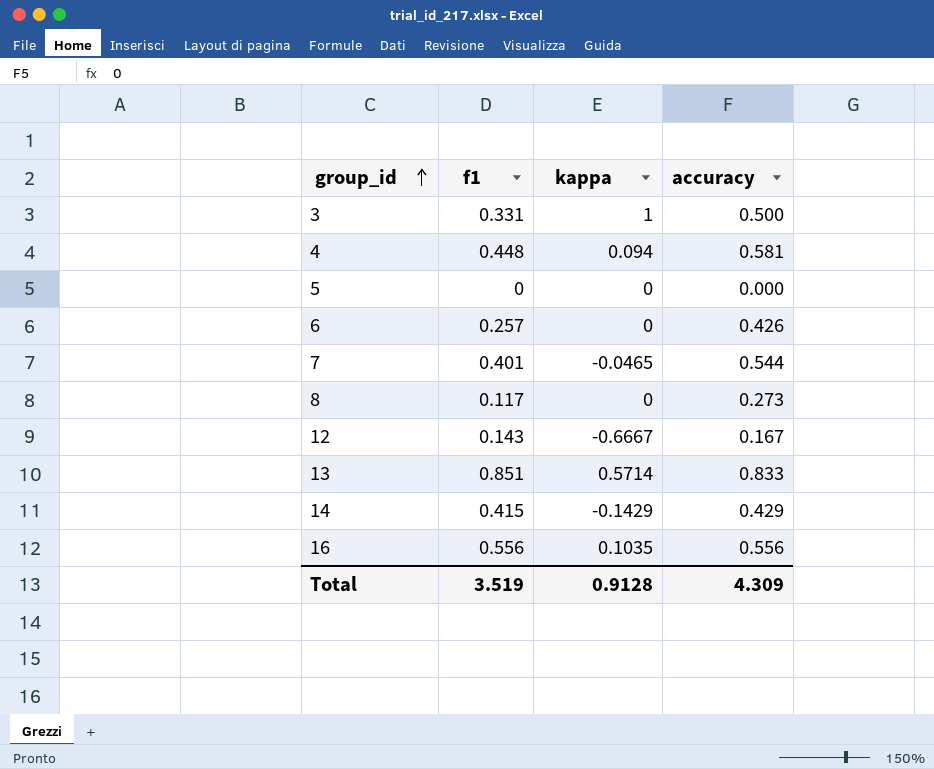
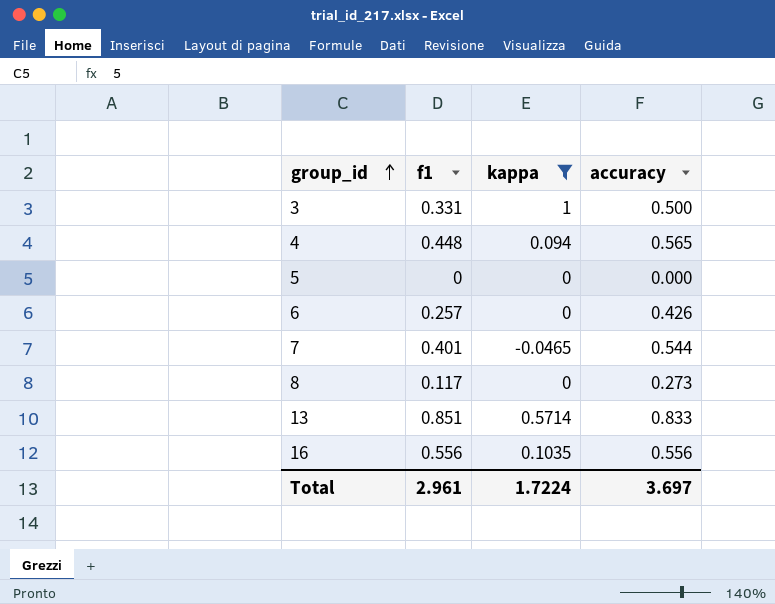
filter: none -> kappa >= -0.0465
4 | accuracy: 0.581 -> 0.565
Total | f1: 3.519 -> 2.961
Total | kappa: 0.9128 -> 1.7224
Total | accuracy: 4.309 -> 3.697

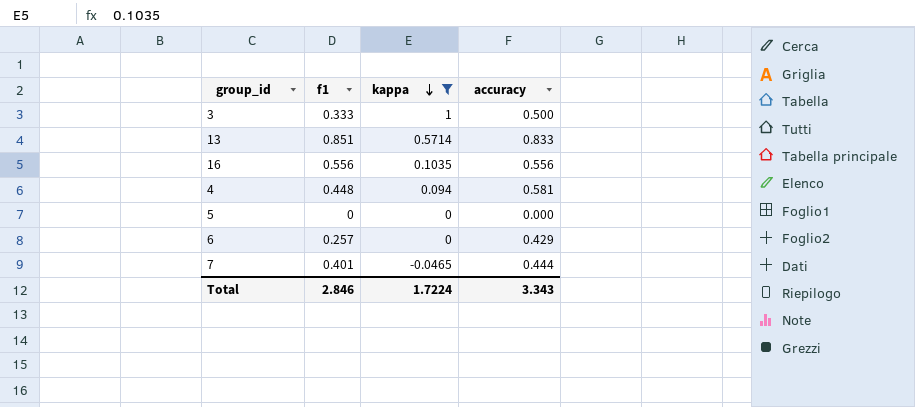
row order: group_id ascending -> kappa descending
row 8: 0.117 | 0 | 0.273 -> none
3 | f1: 0.331 -> 0.333
4 | accuracy: 0.565 -> 0.581
6 | accuracy: 0.426 -> 0.429
7 | accuracy: 0.544 -> 0.444
Total | f1: 2.961 -> 2.846
Total | accuracy: 3.697 -> 3.343

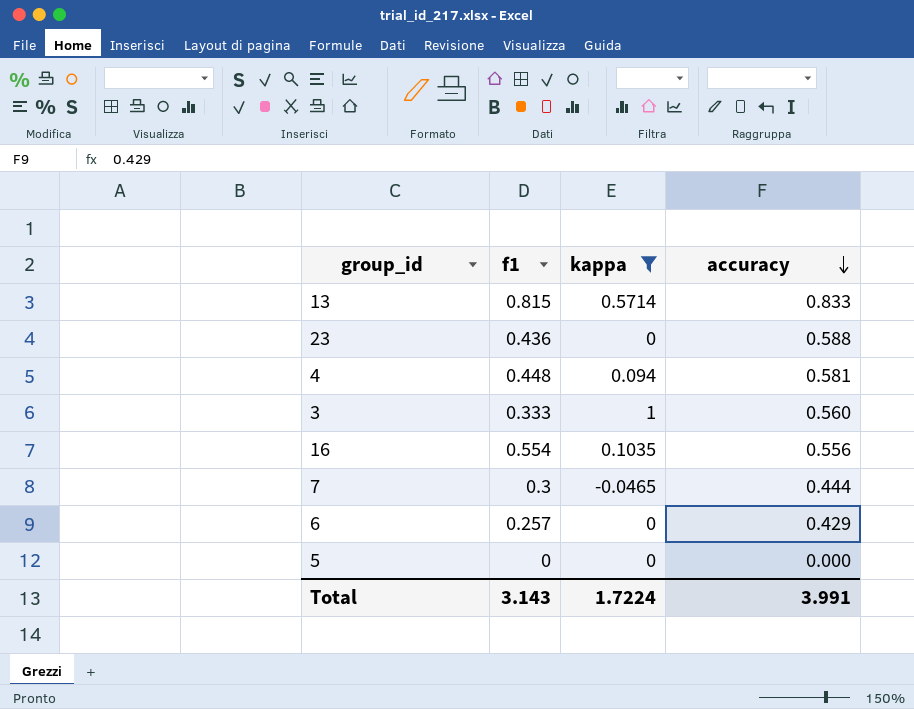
row order: kappa descending -> accuracy descending
13 | f1: 0.851 -> 0.815
row 23: none -> 0.436 | 0 | 0.588
3 | accuracy: 0.500 -> 0.560
16 | f1: 0.556 -> 0.554
7 | f1: 0.401 -> 0.3
Total | f1: 2.846 -> 3.143
Total | accuracy: 3.343 -> 3.991

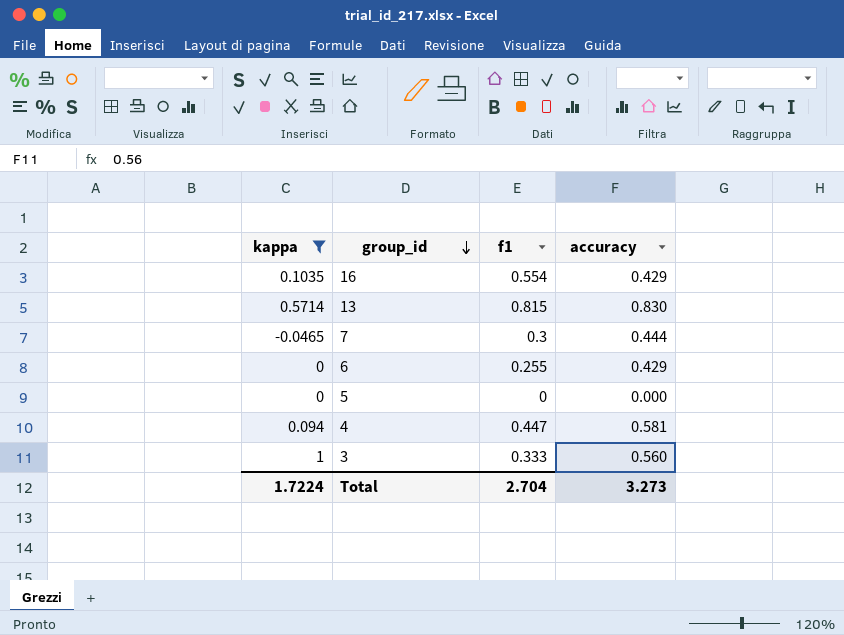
row order: accuracy descending -> group_id descending
column kappa | position: 3 -> 1
row 23: 0.436 | 0 | 0.588 -> none
16 | accuracy: 0.556 -> 0.429
13 | accuracy: 0.833 -> 0.830
6 | f1: 0.257 -> 0.255
4 | f1: 0.448 -> 0.447
Total | f1: 3.143 -> 2.704
Total | accuracy: 3.991 -> 3.273

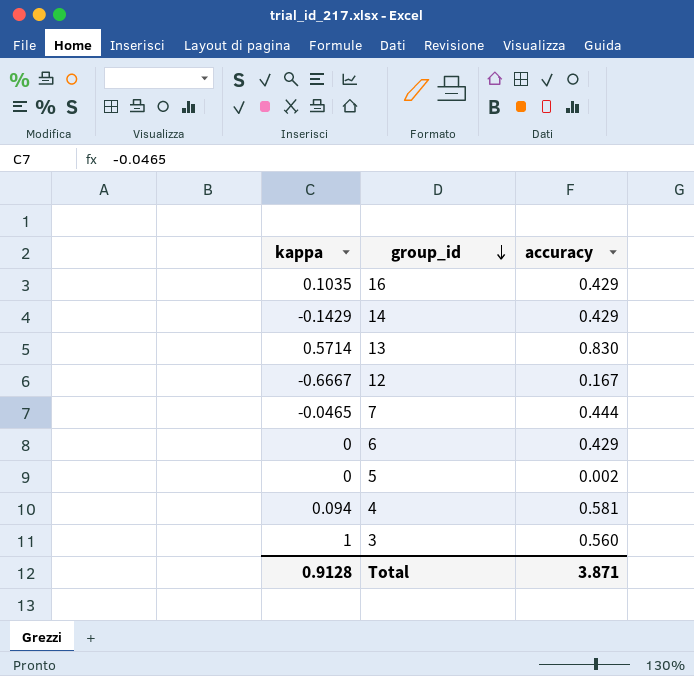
filter: kappa >= -0.0465 -> none
column f1 | position: 3 -> none
5 | accuracy: 0.000 -> 0.002
Total | kappa: 1.7224 -> 0.9128
Total | accuracy: 3.273 -> 3.871

